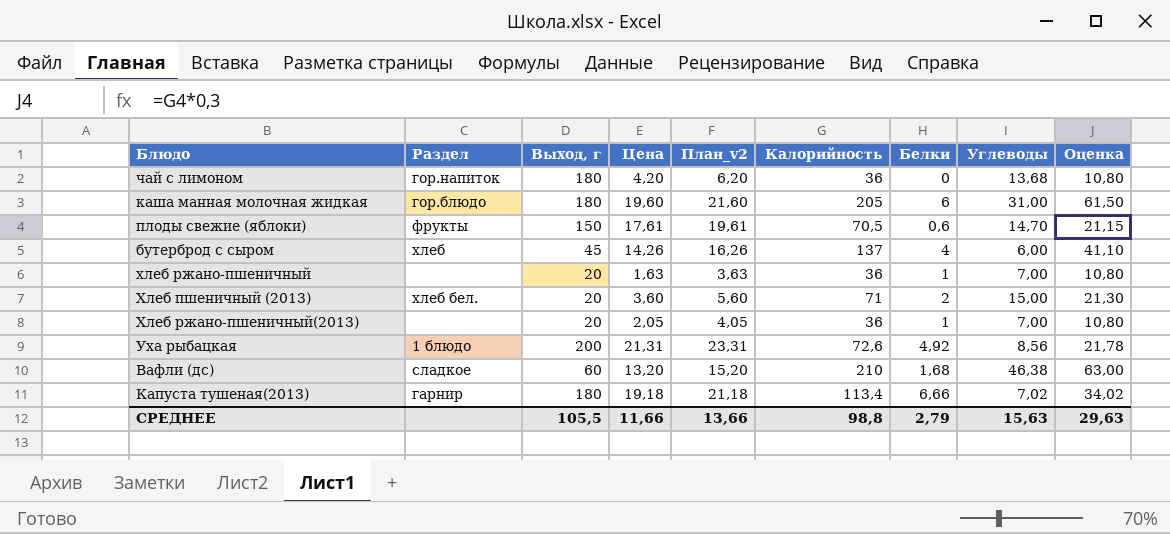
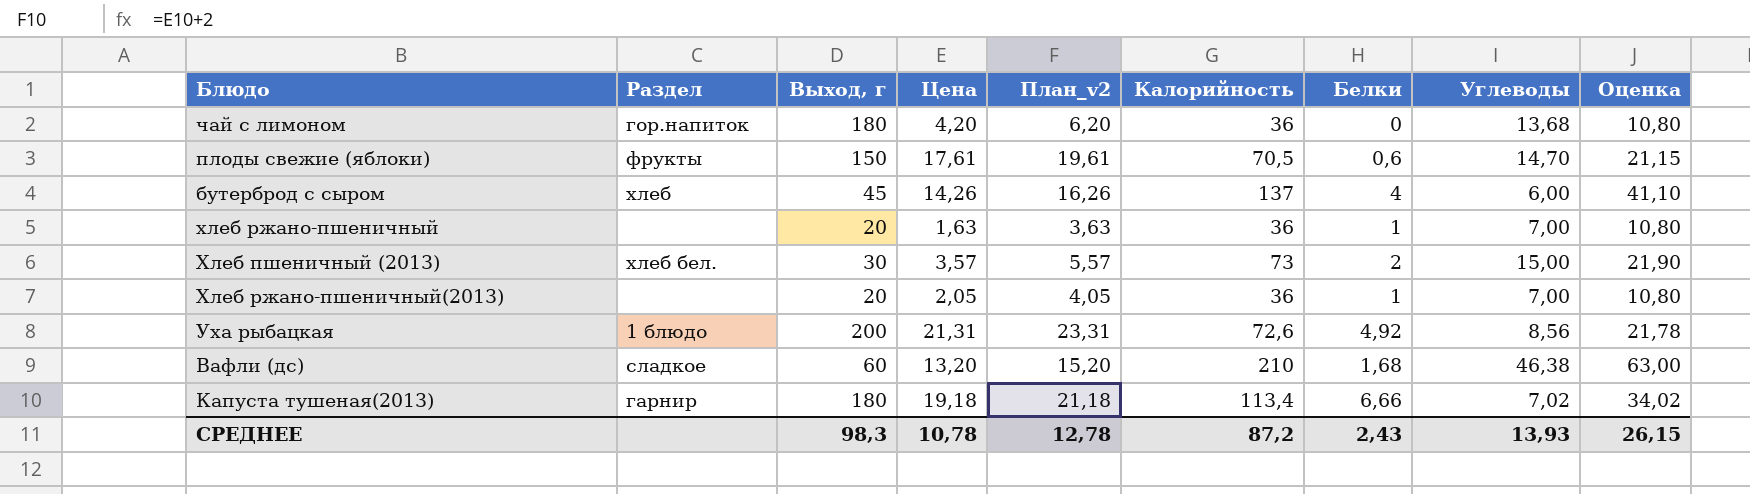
row каша манная молочная жидкая: гор.блюдо | 180 | 19,60 | 21,60 | 205 | 6 | 31,00 | 61,50 -> none
Хлеб пшеничный (2013) | Выход, г: 20 -> 30
Хлеб пшеничный (2013) | Цена: 3,60 -> 3,57
Хлеб пшеничный (2013) | План_v2: 5,60 -> 5,57
Хлеб пшеничный (2013) | Калорийность: 71 -> 73
Хлеб пшеничный (2013) | Оценка: 21,30 -> 21,90
СРЕДНЕЕ | Выход, г: 105,5 -> 98,3
СРЕДНЕЕ | Цена: 11,66 -> 10,78
СРЕДНЕЕ | План_v2: 13,66 -> 12,78
СРЕДНЕЕ | Калорийность: 98,8 -> 87,2
СРЕДНЕЕ | Белки: 2,79 -> 2,43
СРЕДНЕЕ | Углеводы: 15,63 -> 13,93
СРЕДНЕЕ | Оценка: 29,63 -> 26,15

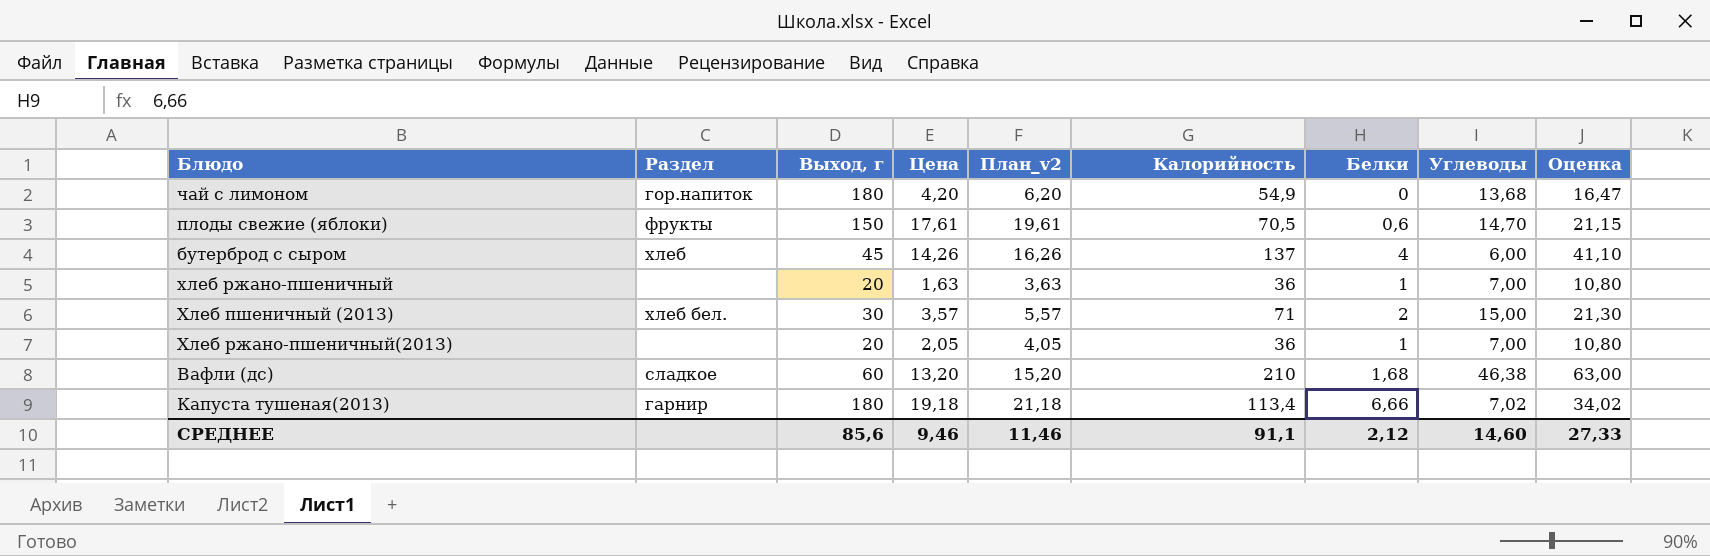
row Уха рыбацкая: 1 блюдо | 200 | 21,31 | 23,31 | 72,6 | 4,92 | 8,56 | 21,78 -> none
чай с лимоном | Калорийность: 36 -> 54,9
чай с лимоном | Оценка: 10,80 -> 16,47
Хлеб пшеничный (2013) | Калорийность: 73 -> 71
Хлеб пшеничный (2013) | Оценка: 21,90 -> 21,30
СРЕДНЕЕ | Выход, г: 98,3 -> 85,6
СРЕДНЕЕ | Цена: 10,78 -> 9,46
СРЕДНЕЕ | План_v2: 12,78 -> 11,46
СРЕДНЕЕ | Калорийность: 87,2 -> 91,1
СРЕДНЕЕ | Белки: 2,43 -> 2,12
СРЕДНЕЕ | Углеводы: 13,93 -> 14,60
СРЕДНЕЕ | Оценка: 26,15 -> 27,33

